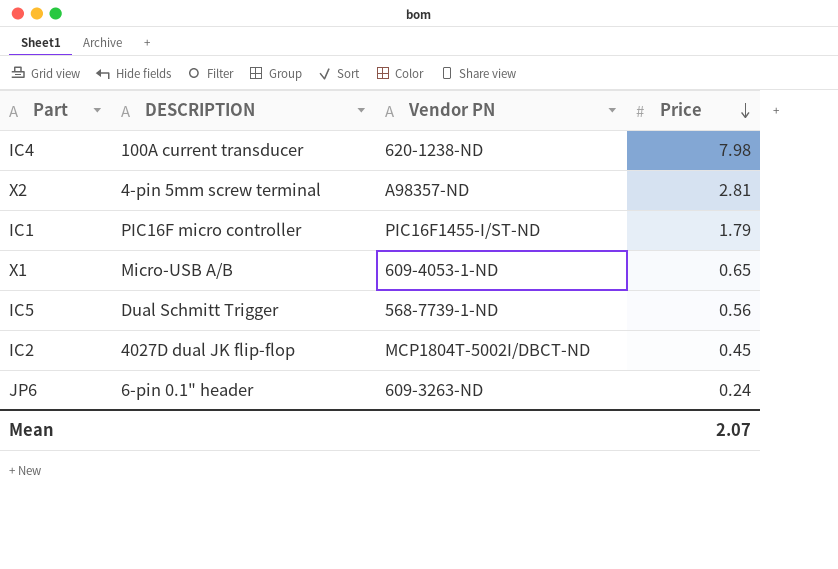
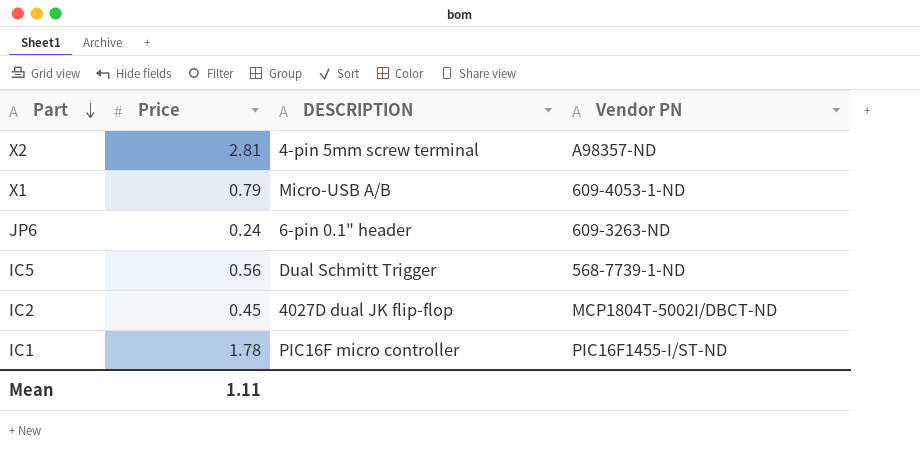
row order: Price descending -> Part descending
column Price | position: 4 -> 2
row IC4: 100A current transducer | 620-1238-ND | 7.98 -> none
X1 | Price: 0.65 -> 0.79
IC1 | Price: 1.79 -> 1.78
Mean | Price: 2.07 -> 1.11

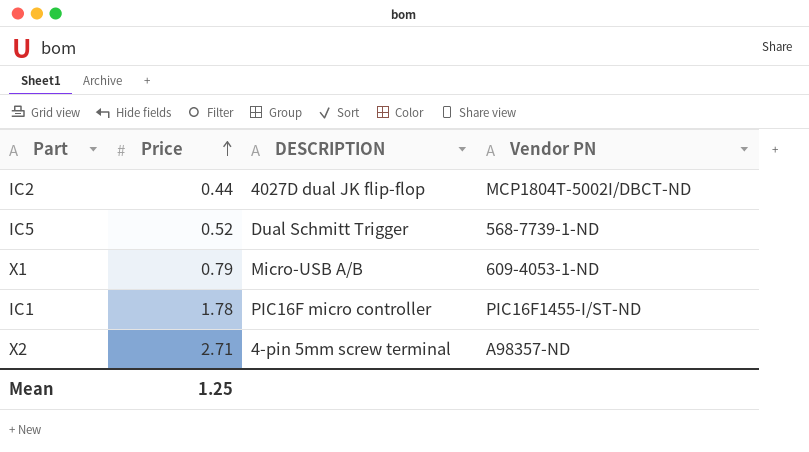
row order: Part descending -> Price ascending
row JP6: 0.24 | 6-pin 0.1" header | 609-3263-ND -> none
IC2 | Price: 0.45 -> 0.44
IC5 | Price: 0.56 -> 0.52
X2 | Price: 2.81 -> 2.71
Mean | Price: 1.11 -> 1.25

